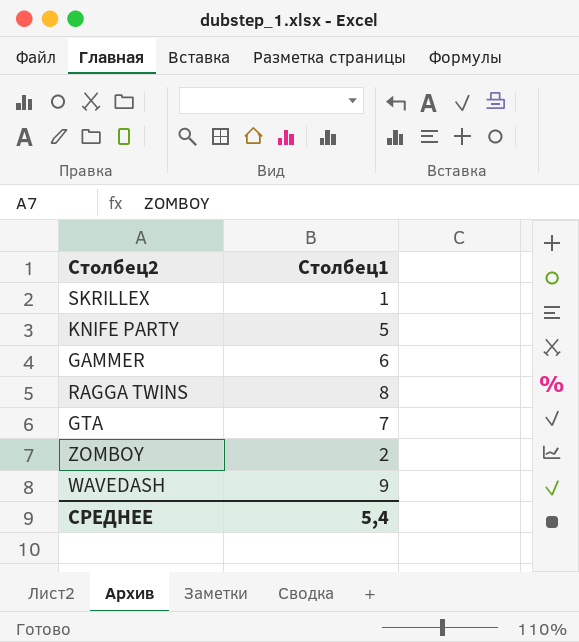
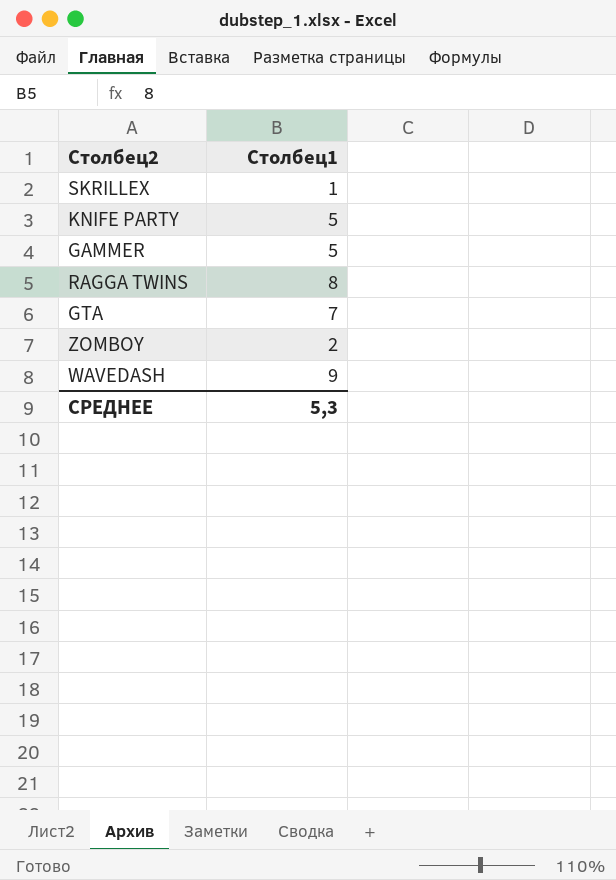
GAMMER | Столбец1: 6 -> 5
СРЕДНЕЕ | Столбец1: 5,4 -> 5,3

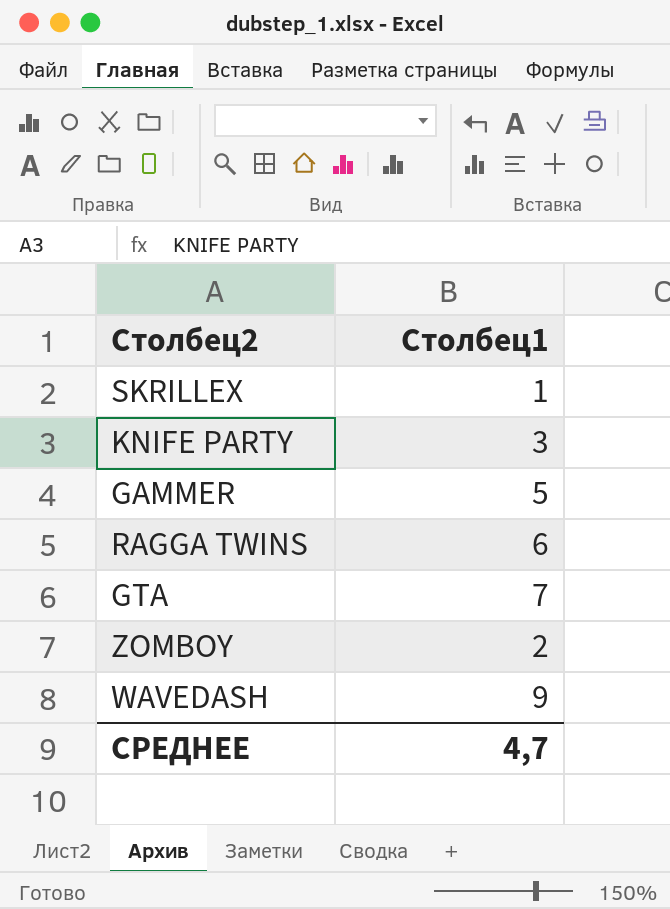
KNIFE PARTY | Столбец1: 5 -> 3
RAGGA TWINS | Столбец1: 8 -> 6
СРЕДНЕЕ | Столбец1: 5,3 -> 4,7

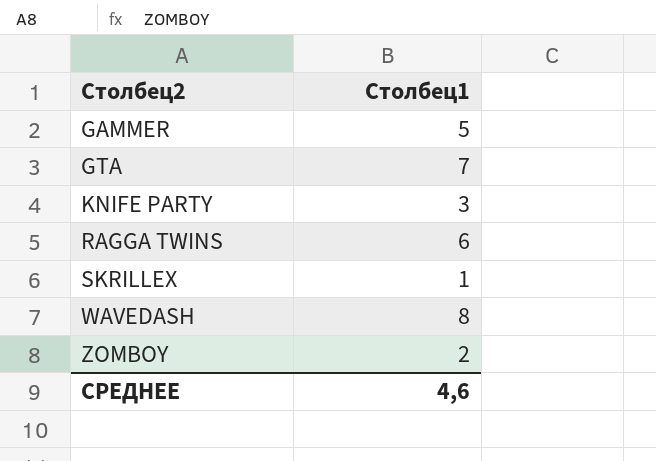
row order: none -> Столбец2 ascending
WAVEDASH | Столбец1: 9 -> 8
СРЕДНЕЕ | Столбец1: 4,7 -> 4,6

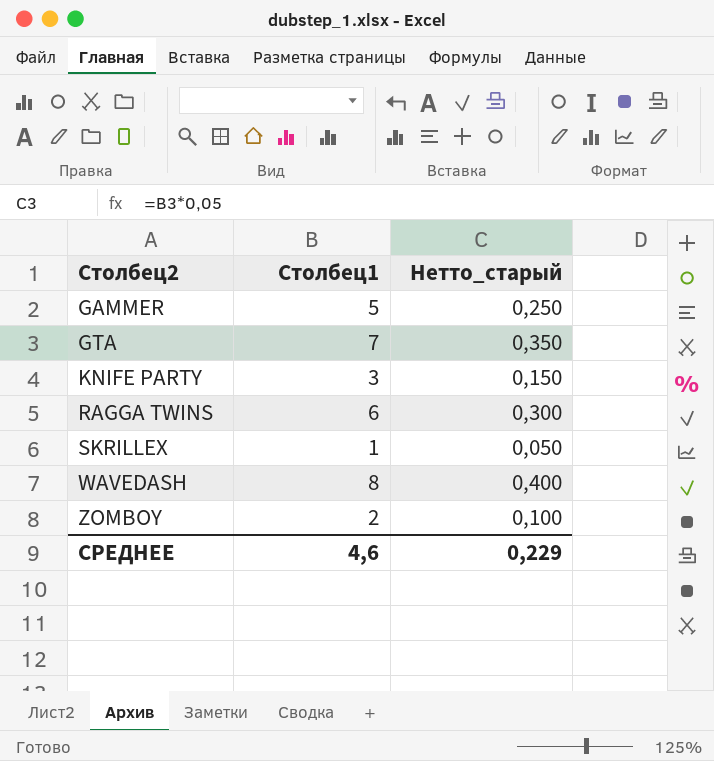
column Нетто_старый | formula: none -> [Столбец1] * 0,05

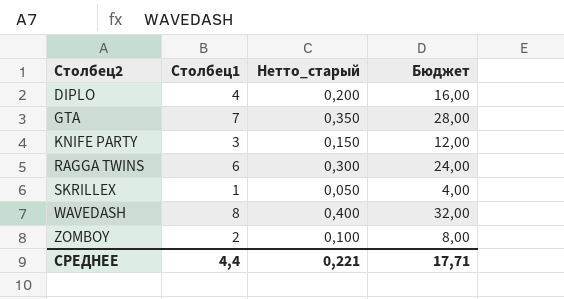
column Бюджет | formula: none -> [Столбец1] * 4
row GAMMER: 5 | 0,250 -> none
row DIPLO: none -> 4 | 0,200 | 16,00
СРЕДНЕЕ | Столбец1: 4,6 -> 4,4
СРЕДНЕЕ | Нетто_старый: 0,229 -> 0,221

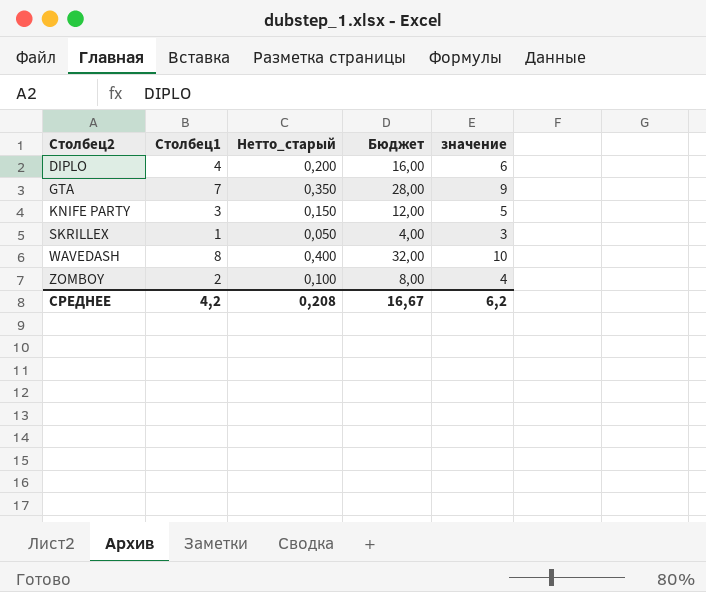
column значение | formula: none -> [Столбец1] + 2
row RAGGA TWINS: 6 | 0,300 | 24,00 -> none
СРЕДНЕЕ | Столбец1: 4,4 -> 4,2
СРЕДНЕЕ | Нетто_старый: 0,221 -> 0,208
СРЕДНЕЕ | Бюджет: 17,71 -> 16,67

